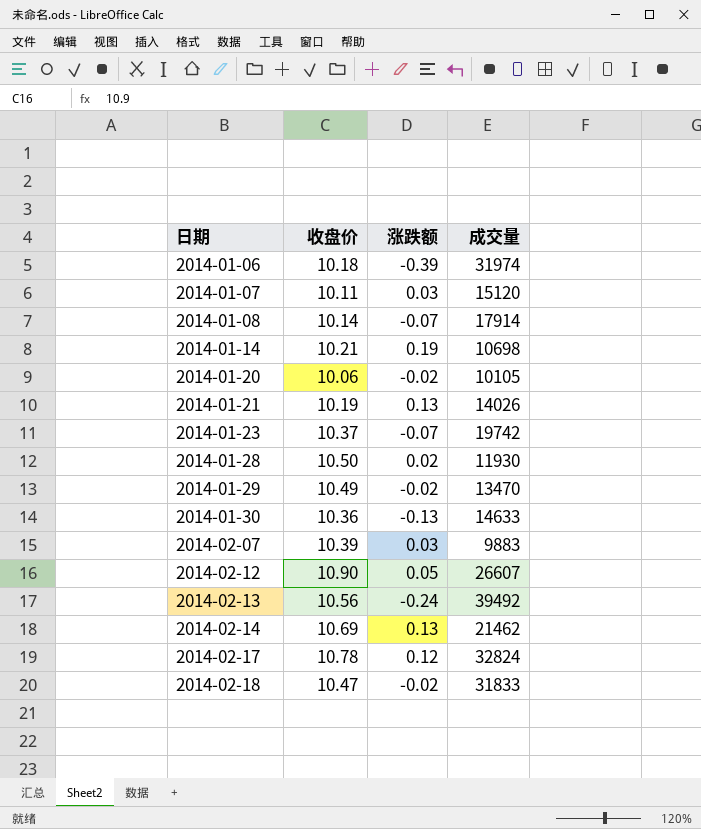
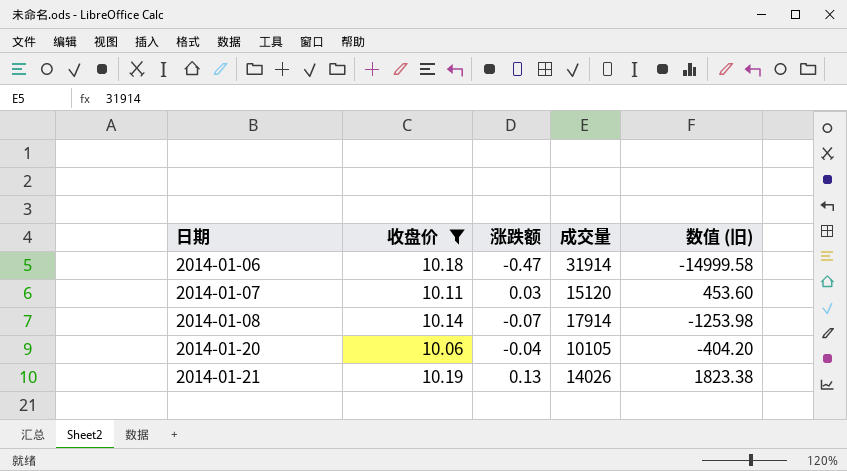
filter: none -> 收盘价 <= 10.19
column 数值 (旧) | formula: none -> [涨跌额] * [成交量]
2014-01-06 | 涨跌额: -0.39 -> -0.47
2014-01-06 | 成交量: 31974 -> 31914
2014-01-20 | 涨跌额: -0.02 -> -0.04

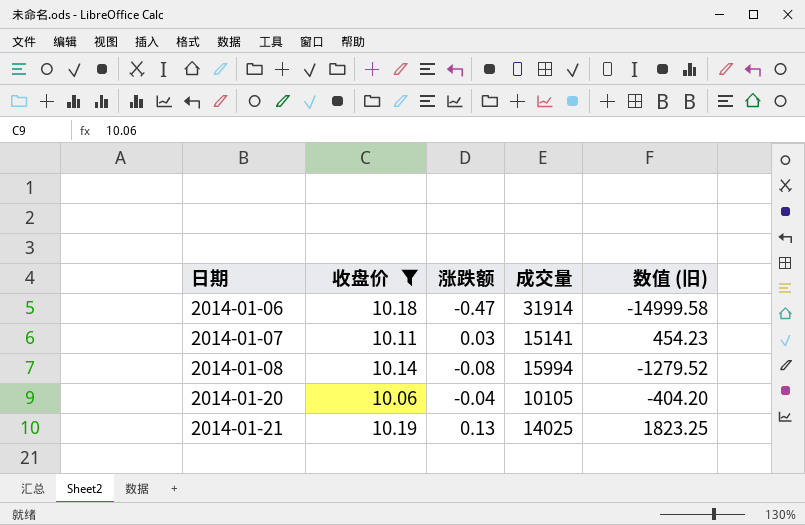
2014-01-07 | 成交量: 15120 -> 15141
2014-01-07 | 数值 (旧): 453.60 -> 454.23
2014-01-08 | 涨跌额: -0.07 -> -0.08
2014-01-08 | 成交量: 17914 -> 15994
2014-01-08 | 数值 (旧): -1253.98 -> -1279.52
2014-01-21 | 成交量: 14026 -> 14025
2014-01-21 | 数值 (旧): 1823.38 -> 1823.25

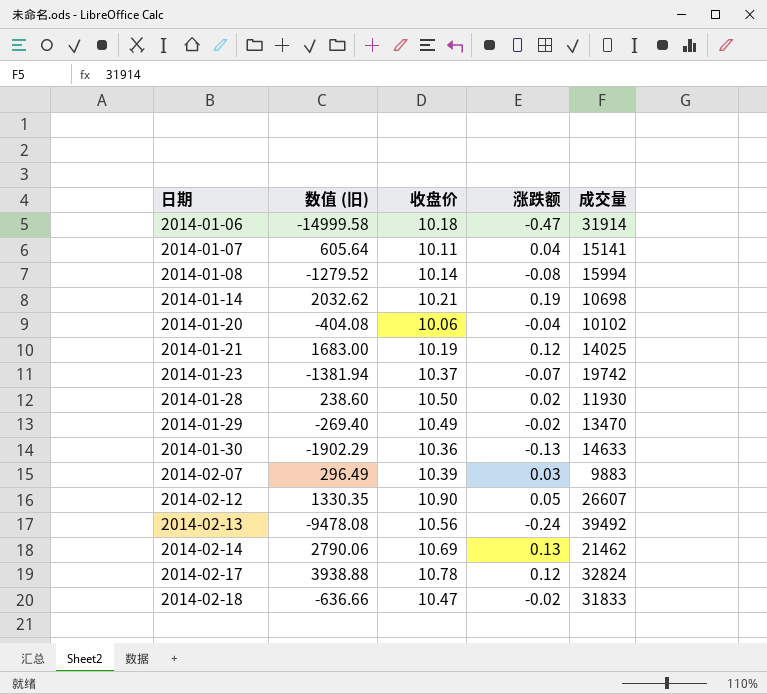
filter: 收盘价 <= 10.19 -> none
column 数值 (旧) | position: 5 -> 2
2014-01-07 | 数值 (旧): 454.23 -> 605.64
2014-01-07 | 涨跌额: 0.03 -> 0.04
2014-01-20 | 数值 (旧): -404.20 -> -404.08
2014-01-20 | 成交量: 10105 -> 10102
2014-01-21 | 数值 (旧): 1823.25 -> 1683.00
2014-01-21 | 涨跌额: 0.13 -> 0.12

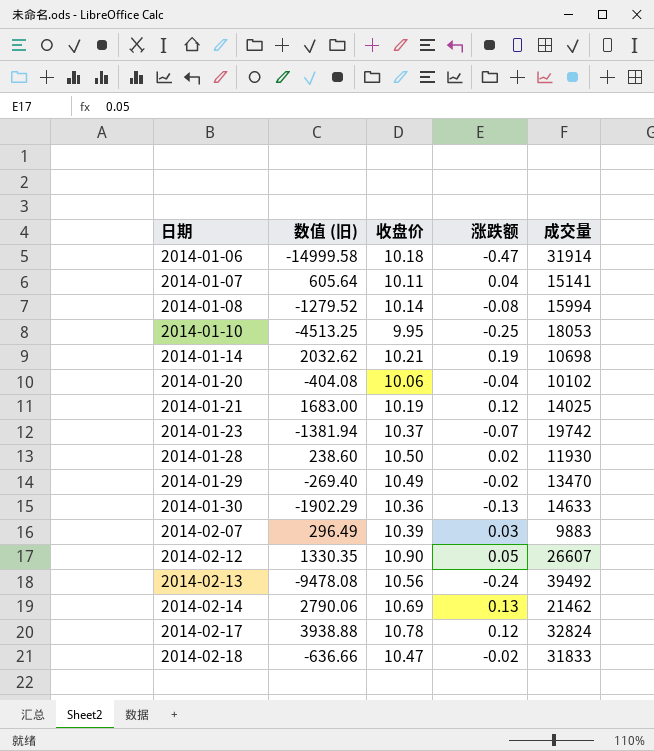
row 2014-01-10: none -> -4513.25 | 9.95 | -0.25 | 18053

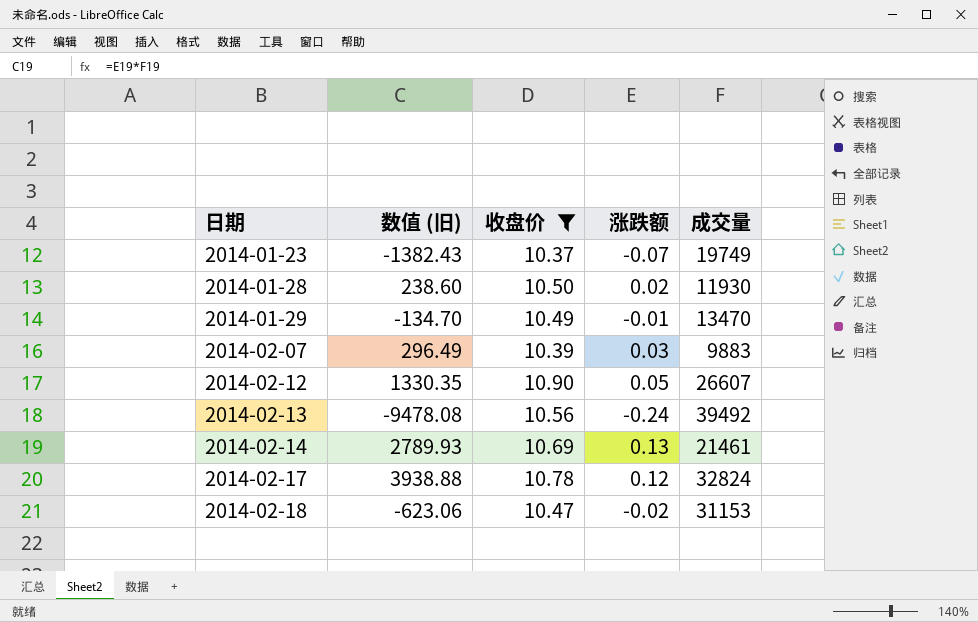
filter: none -> 收盘价 >= 10.37
2014-01-23 | 数值 (旧): -1381.94 -> -1382.43
2014-01-23 | 成交量: 19742 -> 19749
2014-01-29 | 数值 (旧): -269.40 -> -134.70
2014-01-29 | 涨跌额: -0.02 -> -0.01
2014-02-14 | 数值 (旧): 2790.06 -> 2789.93
2014-02-14 | 成交量: 21462 -> 21461
2014-02-18 | 数值 (旧): -636.66 -> -623.06
2014-02-18 | 成交量: 31833 -> 31153

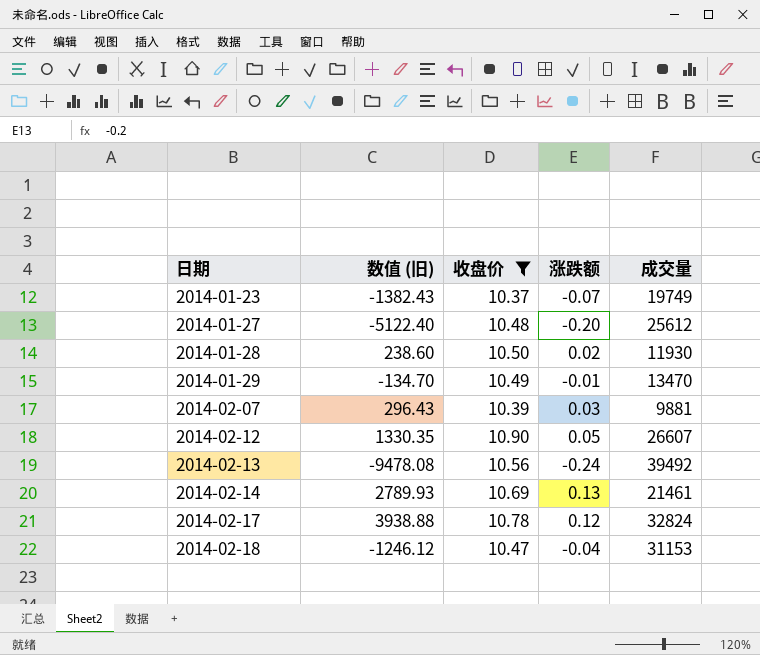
row 2014-01-27: none -> -5122.40 | 10.48 | -0.20 | 25612
2014-02-07 | 数值 (旧): 296.49 -> 296.43
2014-02-07 | 成交量: 9883 -> 9881
2014-02-18 | 数值 (旧): -623.06 -> -1246.12
2014-02-18 | 涨跌额: -0.02 -> -0.04

